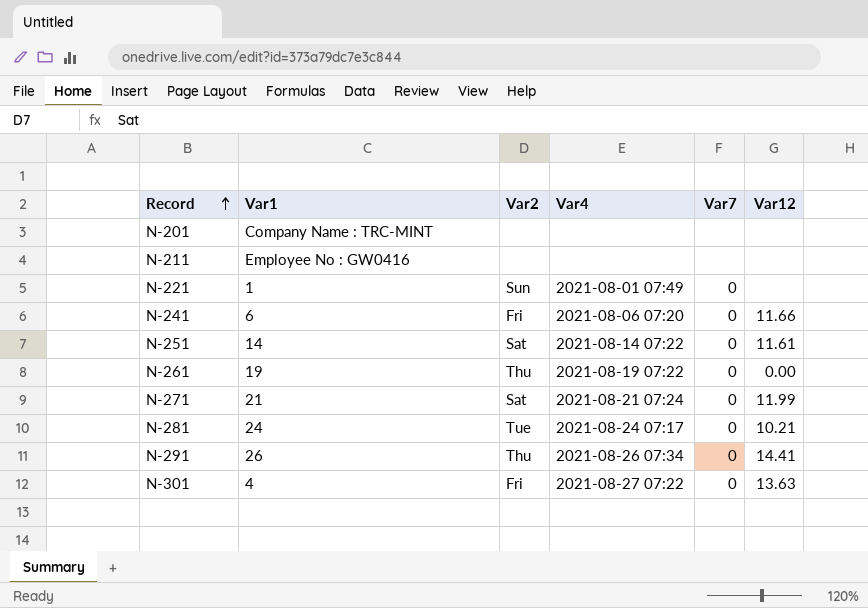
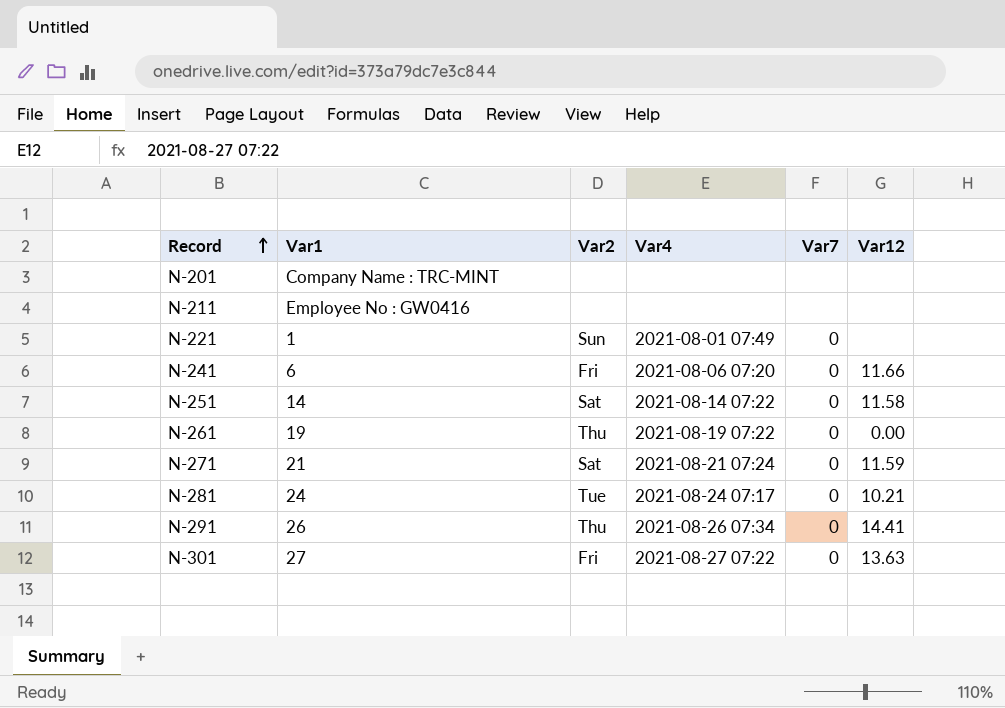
N-251 | Var12: 11.61 -> 11.58
N-271 | Var12: 11.99 -> 11.59
N-301 | Var1: 4 -> 27

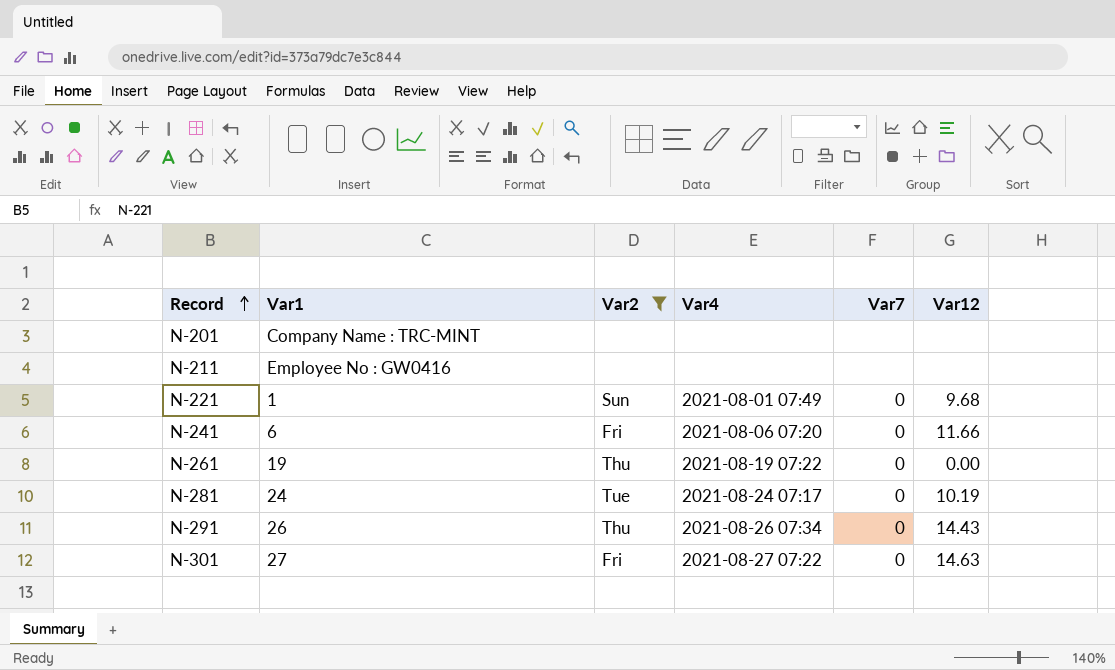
filter: none -> Var2 != Sat
N-221 | Var12: none -> 9.68
N-281 | Var12: 10.21 -> 10.19
N-291 | Var12: 14.41 -> 14.43
N-301 | Var12: 13.63 -> 14.63

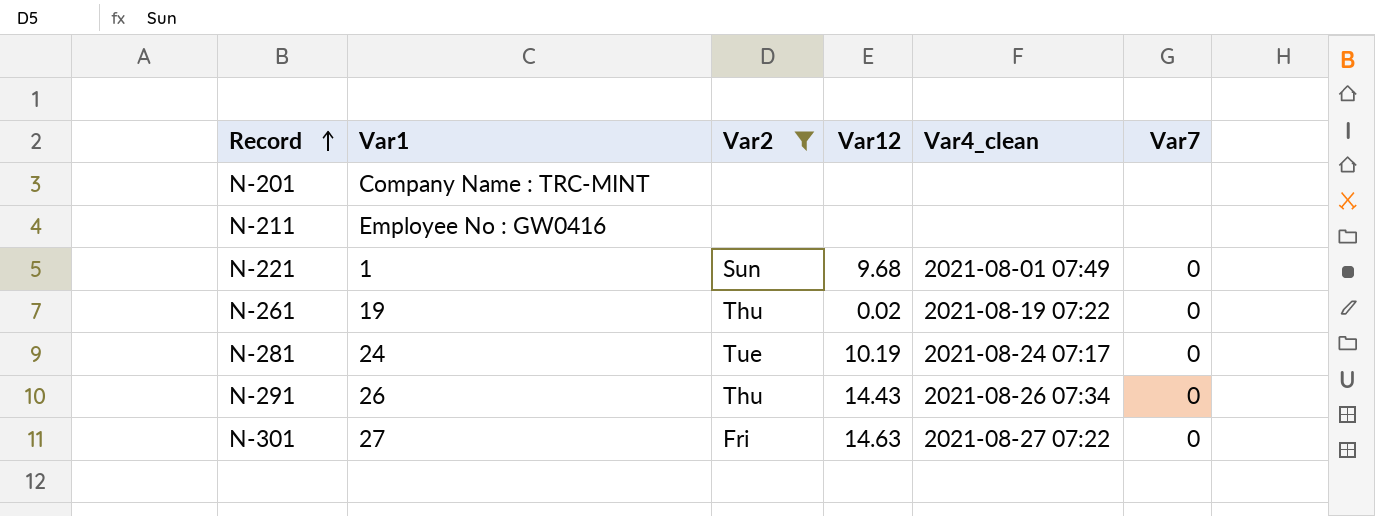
column Var12 | position: 6 -> 4
column name: Var4 -> Var4_clean
row N-241: 6 | Fri | 2021-08-06 07:20 | 0 | 11.66 -> none
N-261 | Var12: 0.00 -> 0.02

